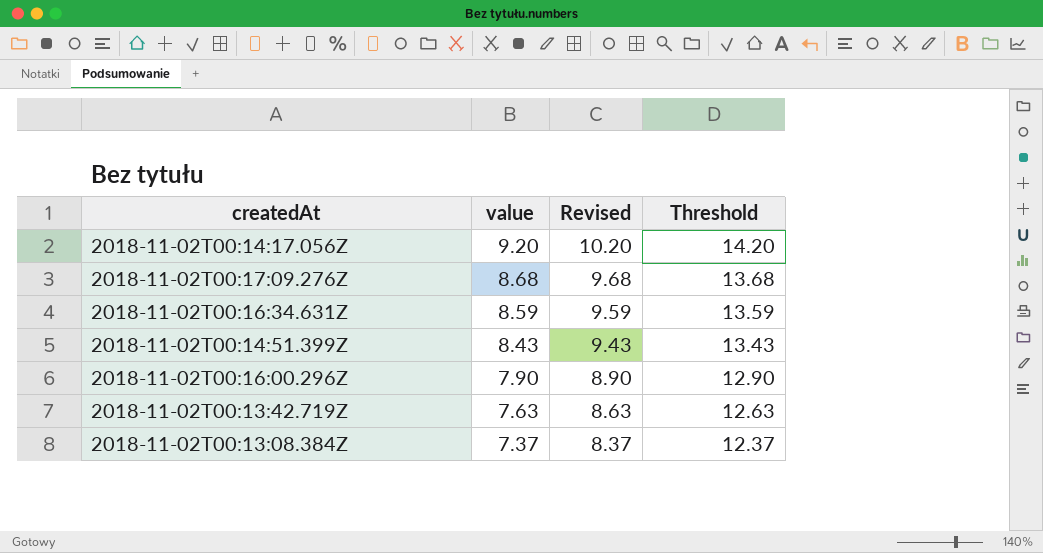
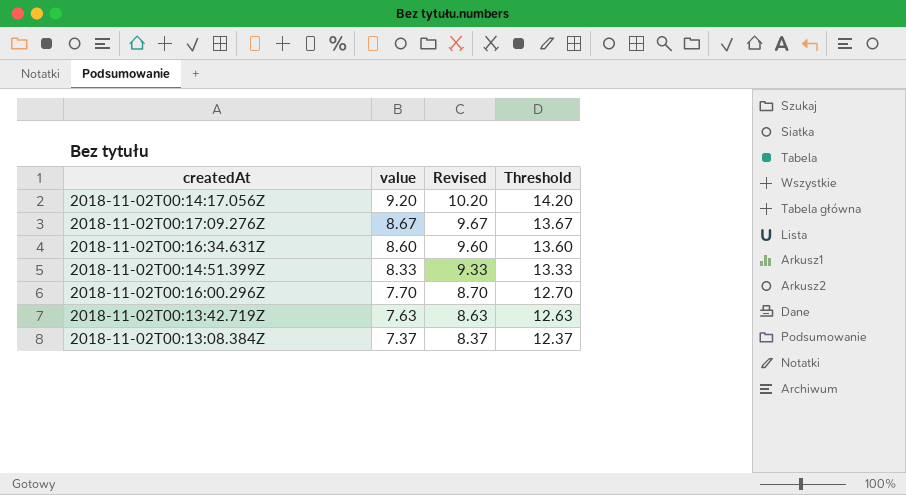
2018-11-02T00:17:09.276Z | value: 8.68 -> 8.67
2018-11-02T00:17:09.276Z | Revised: 9.68 -> 9.67
2018-11-02T00:17:09.276Z | Threshold: 13.68 -> 13.67
2018-11-02T00:16:34.631Z | value: 8.59 -> 8.60
2018-11-02T00:16:34.631Z | Revised: 9.59 -> 9.60
2018-11-02T00:16:34.631Z | Threshold: 13.59 -> 13.60
2018-11-02T00:14:51.399Z | value: 8.43 -> 8.33
2018-11-02T00:14:51.399Z | Revised: 9.43 -> 9.33
2018-11-02T00:14:51.399Z | Threshold: 13.43 -> 13.33
2018-11-02T00:16:00.296Z | value: 7.90 -> 7.70
2018-11-02T00:16:00.296Z | Revised: 8.90 -> 8.70
2018-11-02T00:16:00.296Z | Threshold: 12.90 -> 12.70

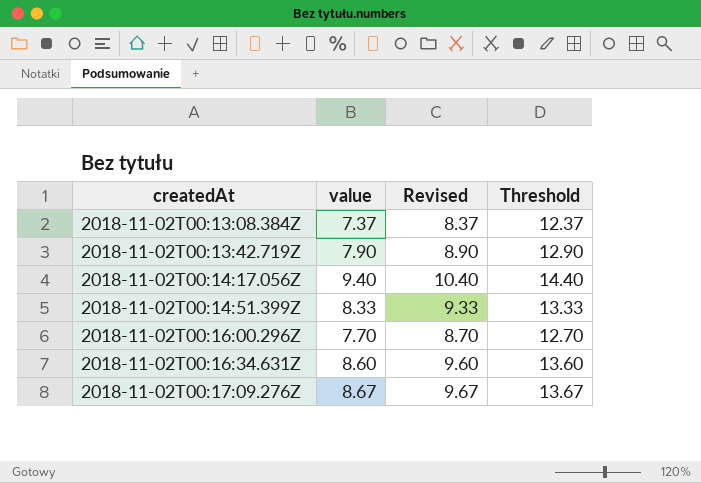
row order: value descending -> createdAt ascending
2018-11-02T00:13:42.719Z | value: 7.63 -> 7.90
2018-11-02T00:13:42.719Z | Revised: 8.63 -> 8.90
2018-11-02T00:13:42.719Z | Threshold: 12.63 -> 12.90
2018-11-02T00:14:17.056Z | value: 9.20 -> 9.40
2018-11-02T00:14:17.056Z | Revised: 10.20 -> 10.40
2018-11-02T00:14:17.056Z | Threshold: 14.20 -> 14.40

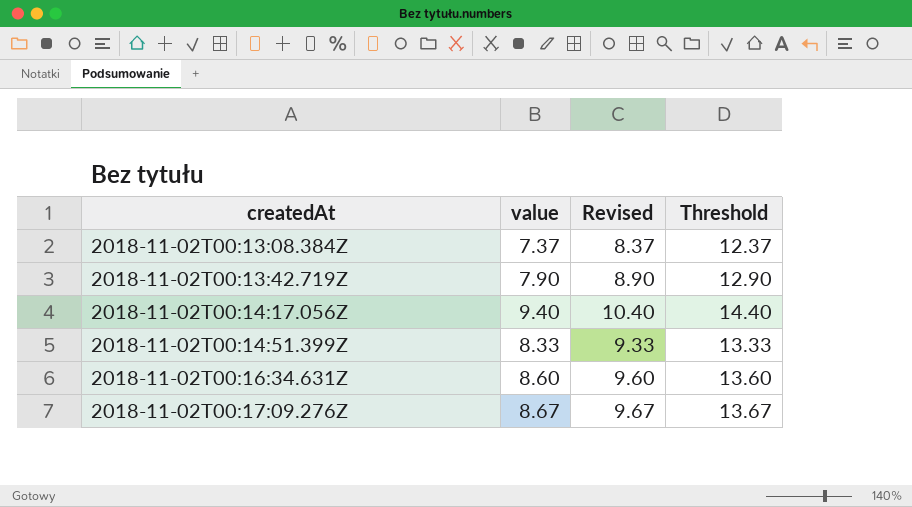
row 2018-11-02T00:16:00.296Z: 7.70 | 8.70 | 12.70 -> none

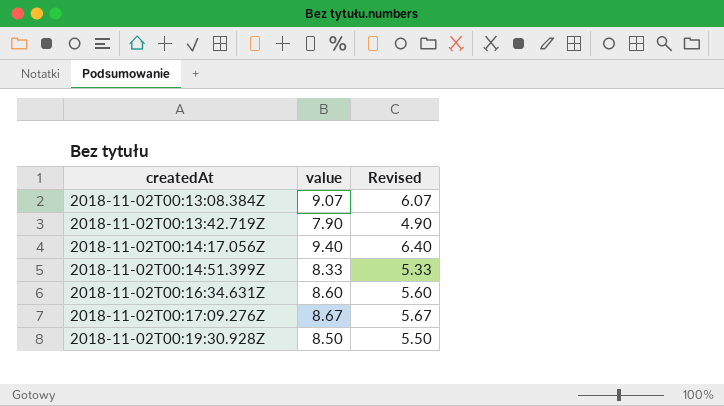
column Threshold | formula: [value] + 5 -> none
column Revised | formula: [value] + 1 -> [value] - 3
2018-11-02T00:13:08.384Z | value: 7.37 -> 9.07
row 2018-11-02T00:19:30.928Z: none -> 8.50 | 5.50

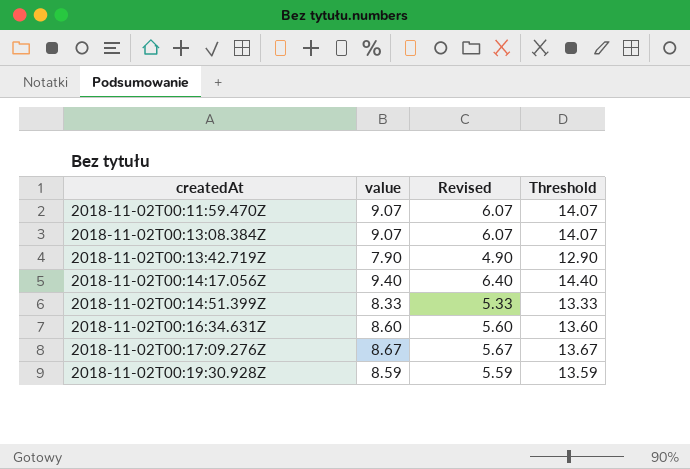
column Threshold | formula: none -> [value] + 5
row 2018-11-02T00:11:59.470Z: none -> 9.07 | 6.07 | 14.07
2018-11-02T00:19:30.928Z | value: 8.50 -> 8.59
2018-11-02T00:19:30.928Z | Revised: 5.50 -> 5.59

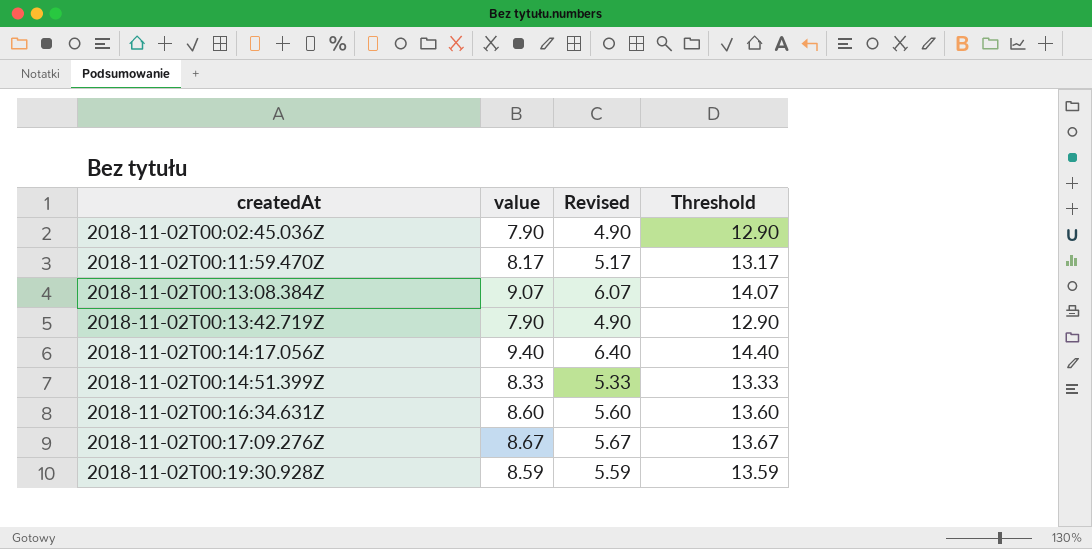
row 2018-11-02T00:02:45.036Z: none -> 7.90 | 4.90 | 12.90
2018-11-02T00:11:59.470Z | value: 9.07 -> 8.17
2018-11-02T00:11:59.470Z | Revised: 6.07 -> 5.17
2018-11-02T00:11:59.470Z | Threshold: 14.07 -> 13.17

